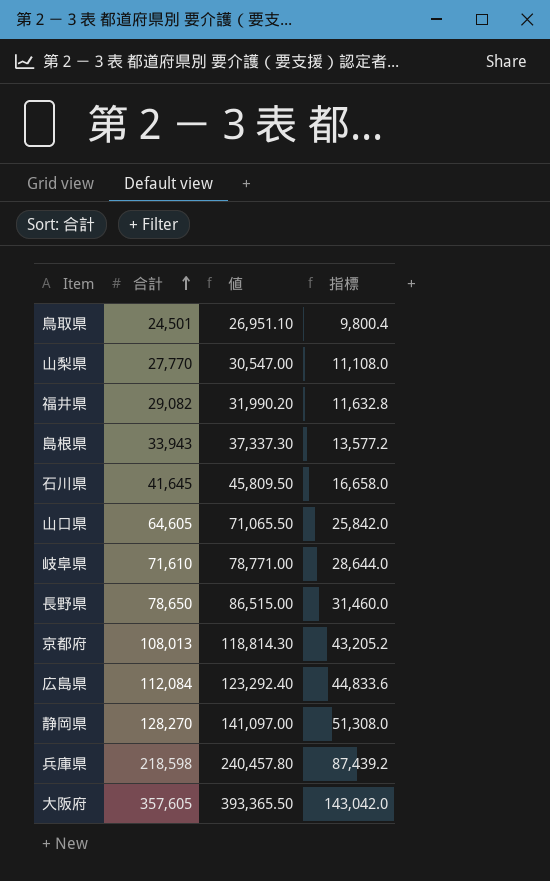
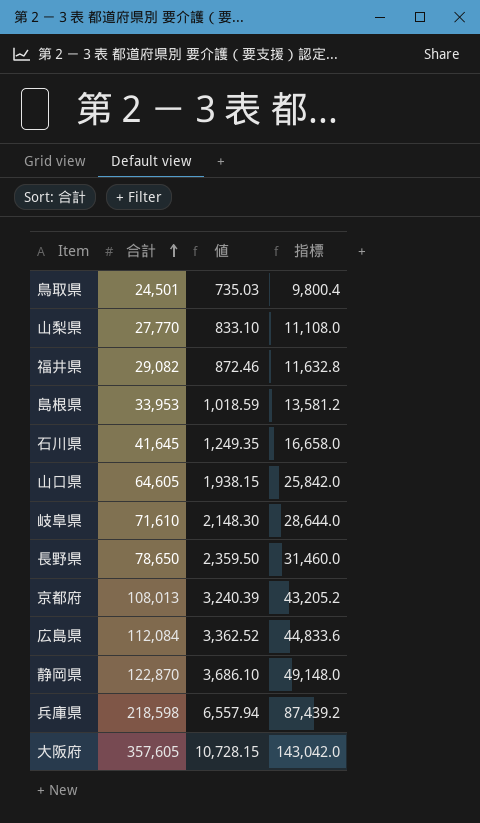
column 値 | formula: [合計] * 1.1 -> [合計] * 0.03
島根県 | 合計: 33,943 -> 33,953
島根県 | 指標: 13,577.2 -> 13,581.2
静岡県 | 合計: 128,270 -> 122,870
静岡県 | 指標: 51,308.0 -> 49,148.0

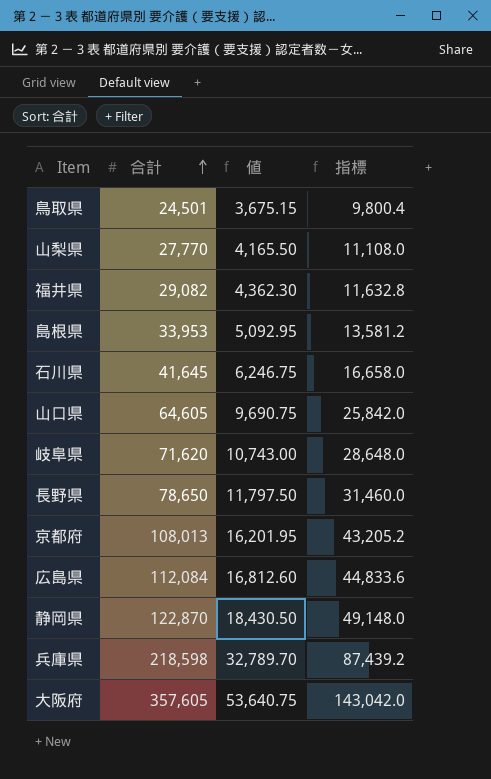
column 値 | formula: [合計] * 0.03 -> [合計] * 0.15
岐阜県 | 合計: 71,610 -> 71,620
岐阜県 | 指標: 28,644.0 -> 28,648.0

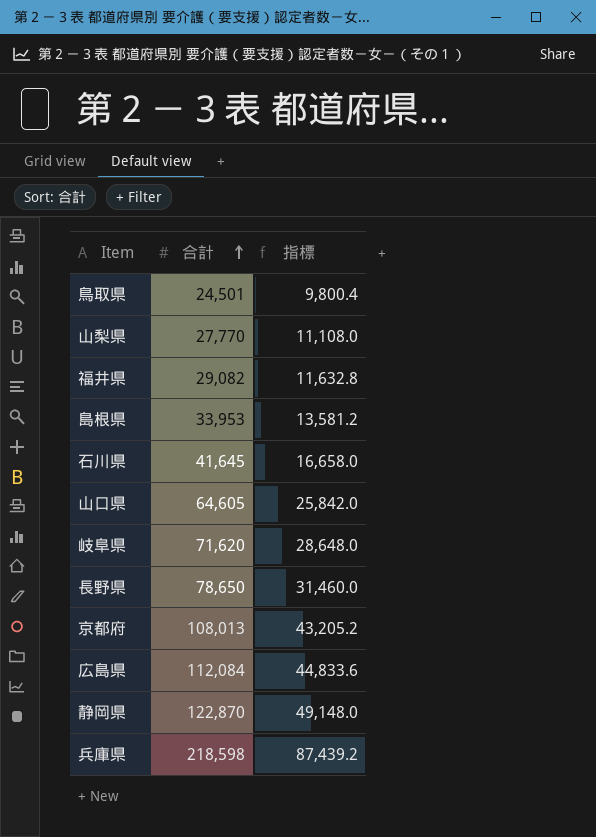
column 値 | formula: [合計] * 0.15 -> none
row 大阪府: 357,605 | 53,640.75 | 143,042.0 -> none

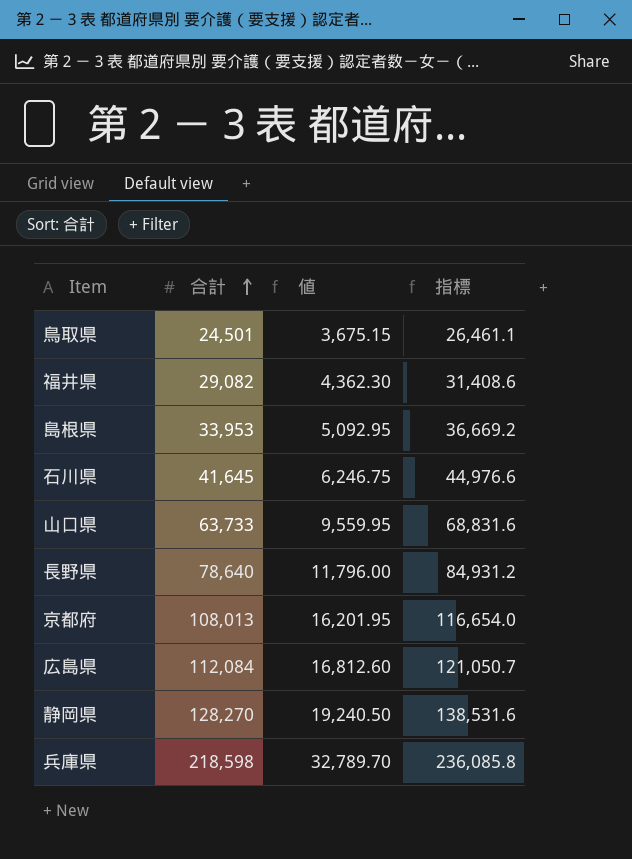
column 値 | formula: none -> [合計] * 0.15
column 指標 | formula: [合計] * 0.4 -> [合計] * 1.08
row 山梨県: 27,770 | 11,108.0 -> none
row 岐阜県: 71,620 | 28,648.0 -> none
山口県 | 合計: 64,605 -> 63,733
長野県 | 合計: 78,650 -> 78,640
静岡県 | 合計: 122,870 -> 128,270

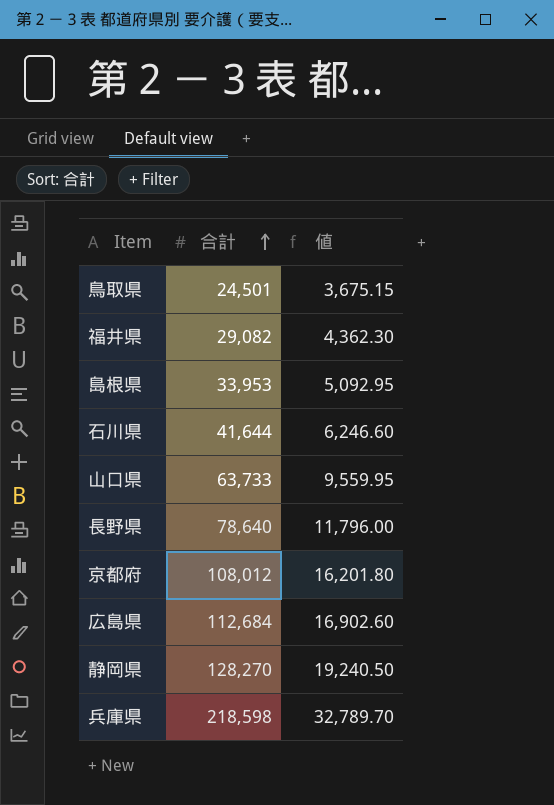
column 指標 | formula: [合計] * 1.08 -> none
石川県 | 合計: 41,645 -> 41,644
石川県 | 値: 6,246.75 -> 6,246.60
京都府 | 合計: 108,013 -> 108,012
京都府 | 値: 16,201.95 -> 16,201.80
広島県 | 合計: 112,084 -> 112,684
広島県 | 値: 16,812.60 -> 16,902.60

